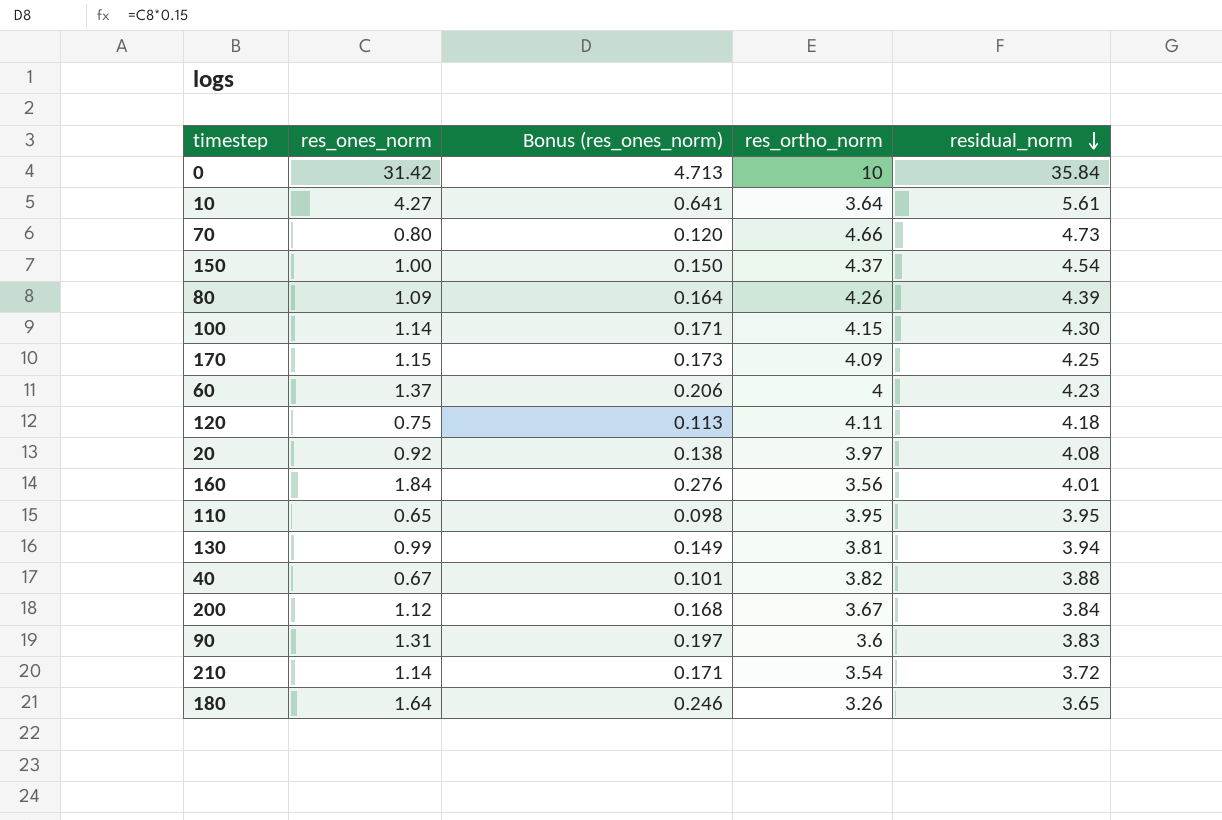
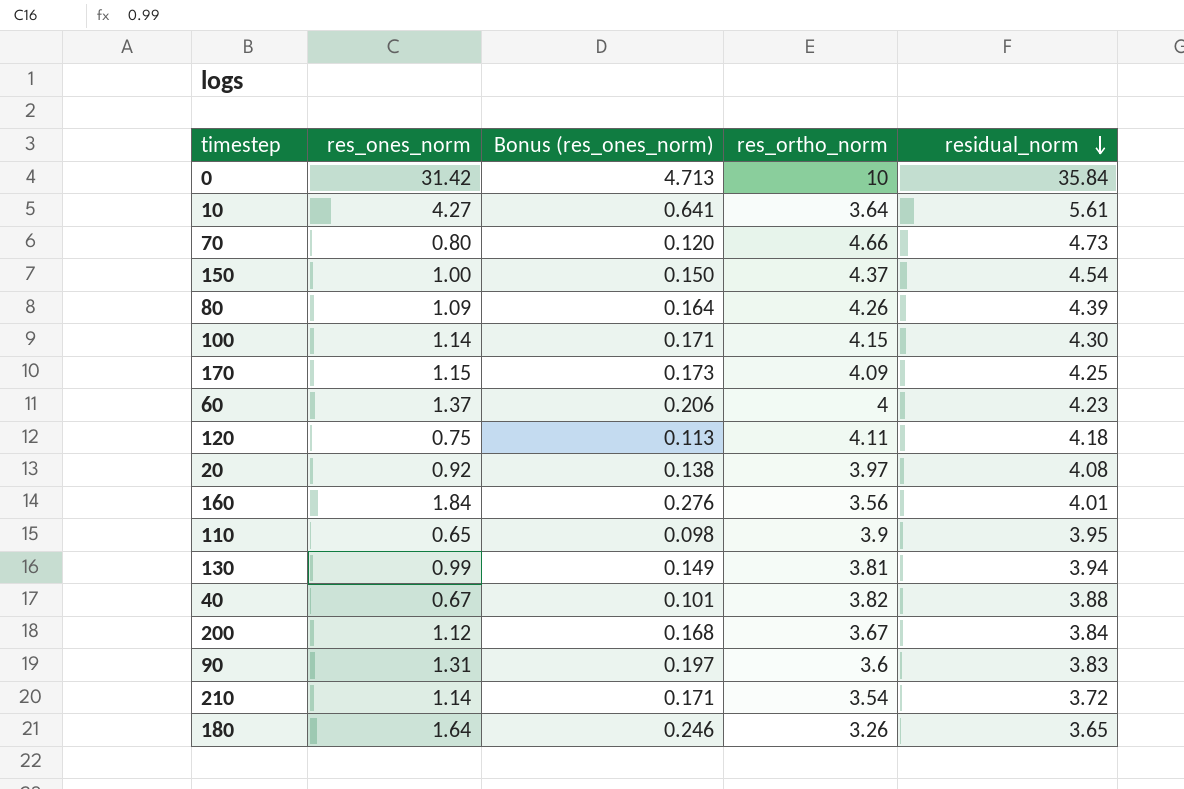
110 | res_ortho_norm: 3.95 -> 3.9

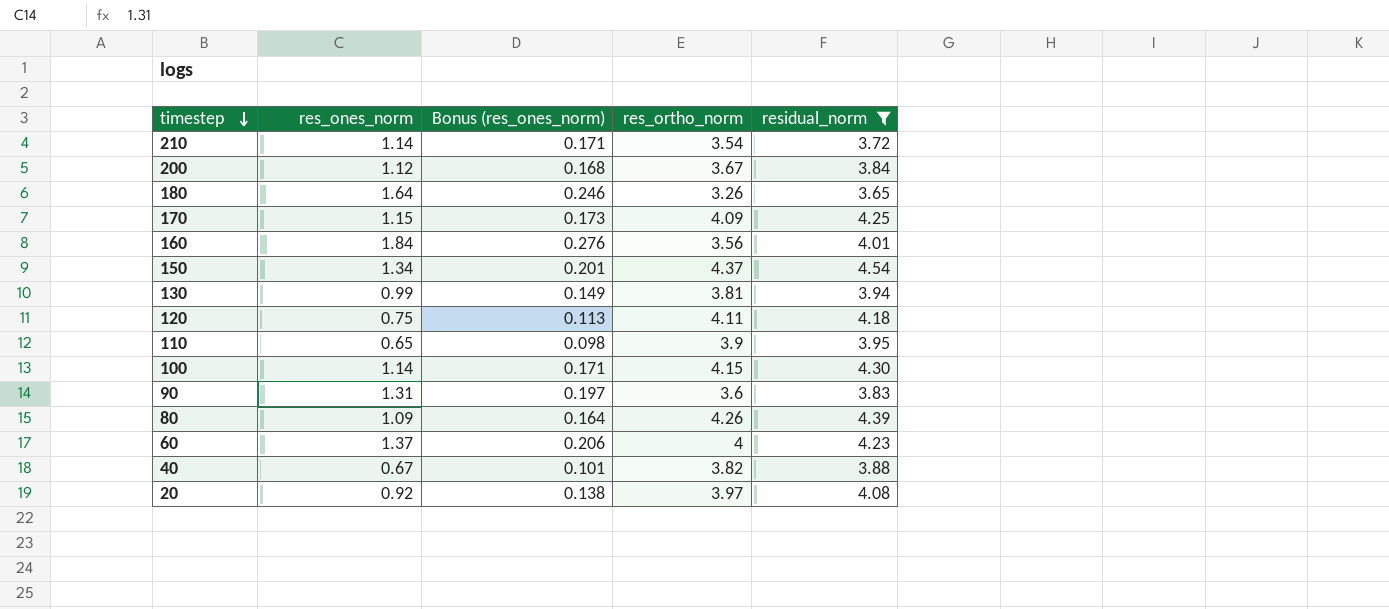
filter: none -> residual_norm <= 4.54
row order: residual_norm descending -> timestep descending
150 | res_ones_norm: 1.00 -> 1.34
150 | Bonus (res_ones_norm): 0.150 -> 0.201

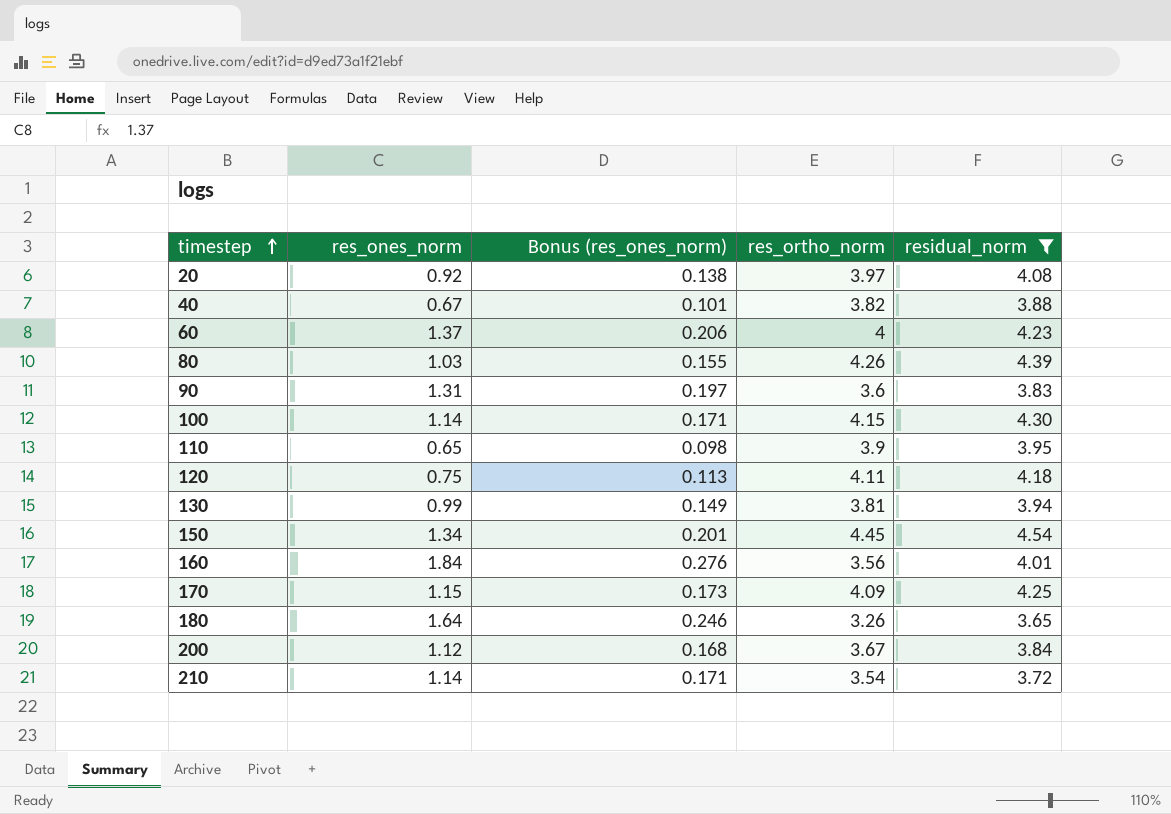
row order: timestep descending -> timestep ascending
80 | res_ones_norm: 1.09 -> 1.03
80 | Bonus (res_ones_norm): 0.164 -> 0.155
150 | res_ortho_norm: 4.37 -> 4.45

